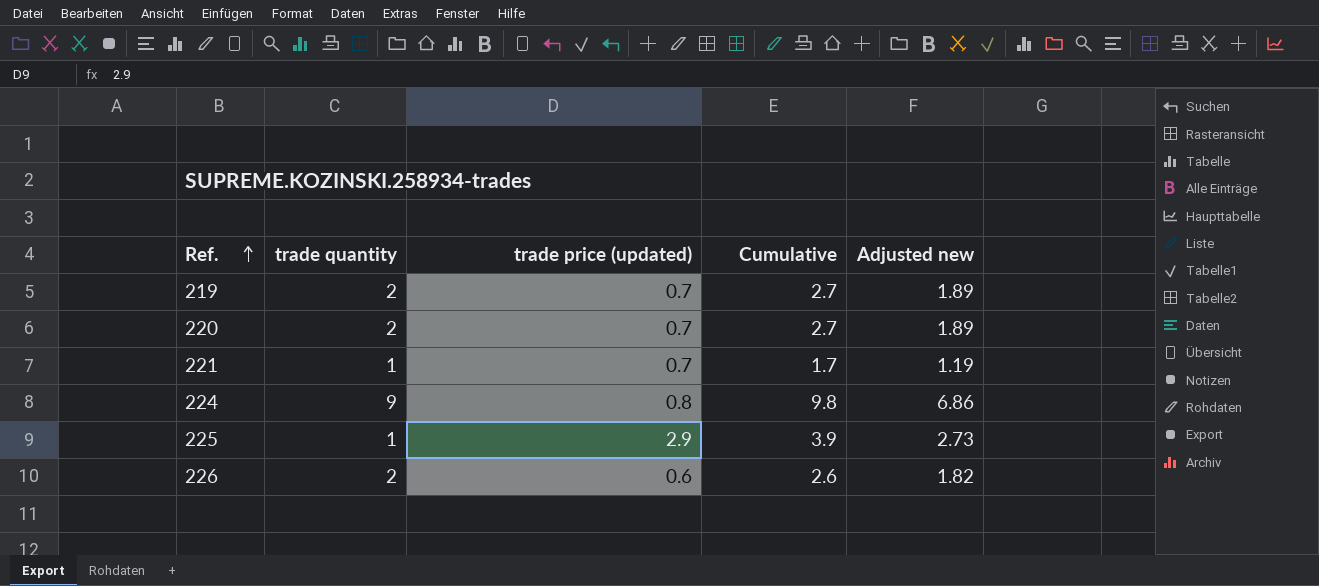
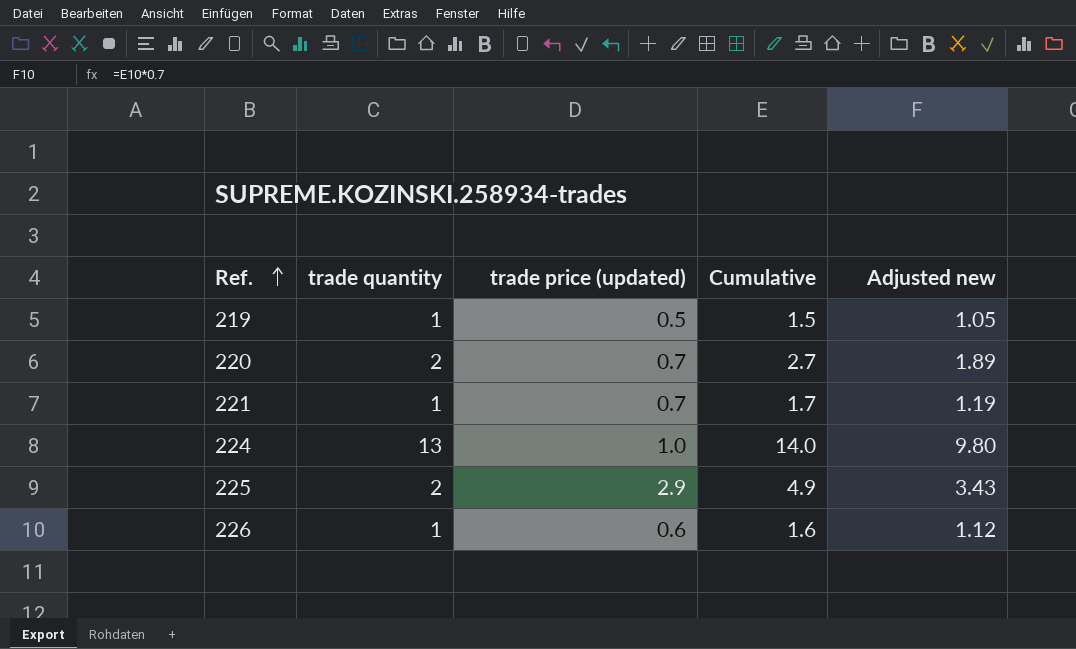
219 | trade quantity: 2 -> 1
219 | trade price (updated): 0.7 -> 0.5
219 | Cumulative: 2.7 -> 1.5
219 | Adjusted new: 1.89 -> 1.05
224 | trade quantity: 9 -> 13
224 | trade price (updated): 0.8 -> 1.0
224 | Cumulative: 9.8 -> 14.0
224 | Adjusted new: 6.86 -> 9.80
225 | trade quantity: 1 -> 2
225 | Cumulative: 3.9 -> 4.9
225 | Adjusted new: 2.73 -> 3.43
226 | trade quantity: 2 -> 1
226 | Cumulative: 2.6 -> 1.6
226 | Adjusted new: 1.82 -> 1.12

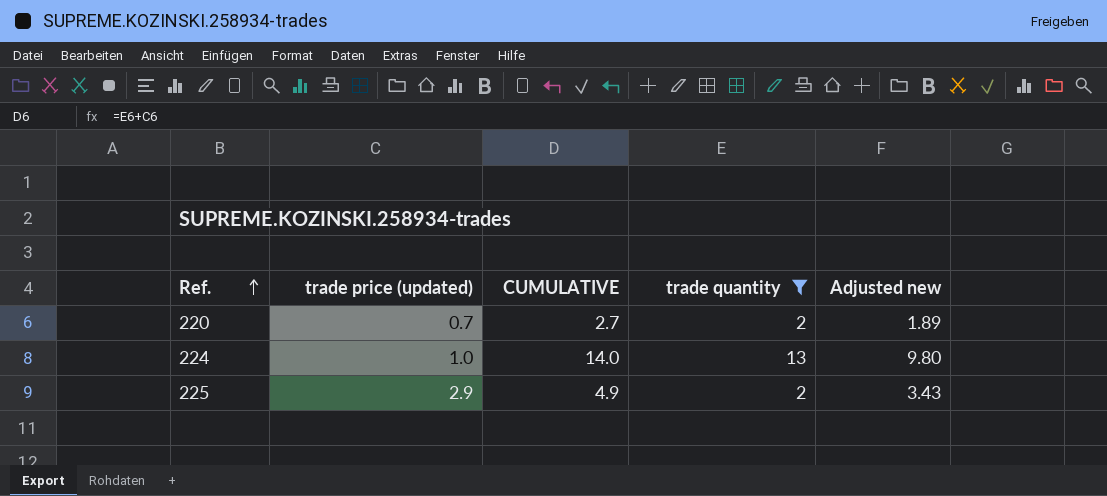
filter: none -> trade quantity != 1
column name: Cumulative -> CUMULATIVE
column trade quantity | position: 2 -> 4

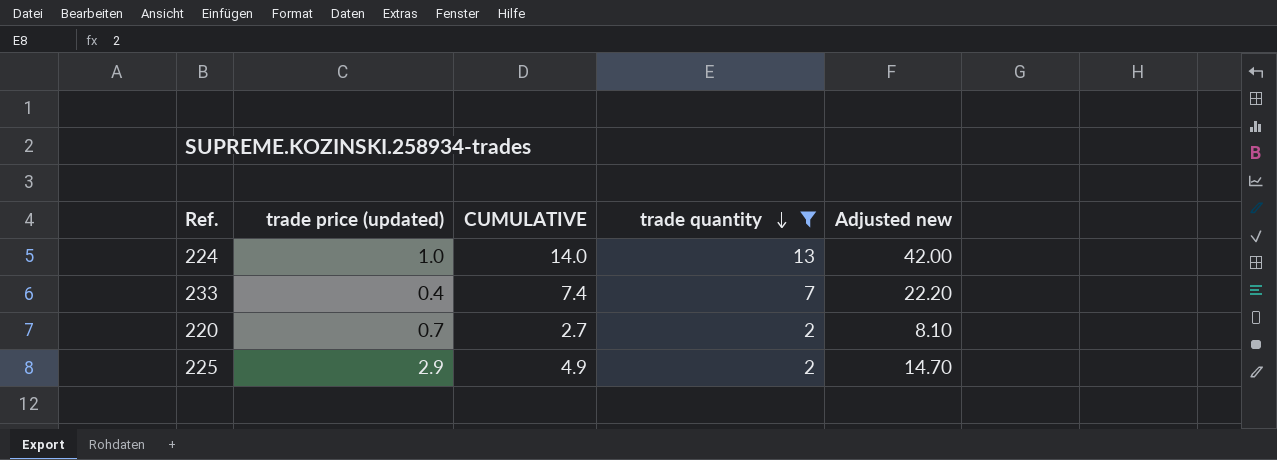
row order: Ref. ascending -> trade quantity descending
column Adjusted new | formula: [CUMULATIVE] * 0.7 -> [CUMULATIVE] * 3
row 233: none -> 0.4 | 7.4 | 7 | 22.20

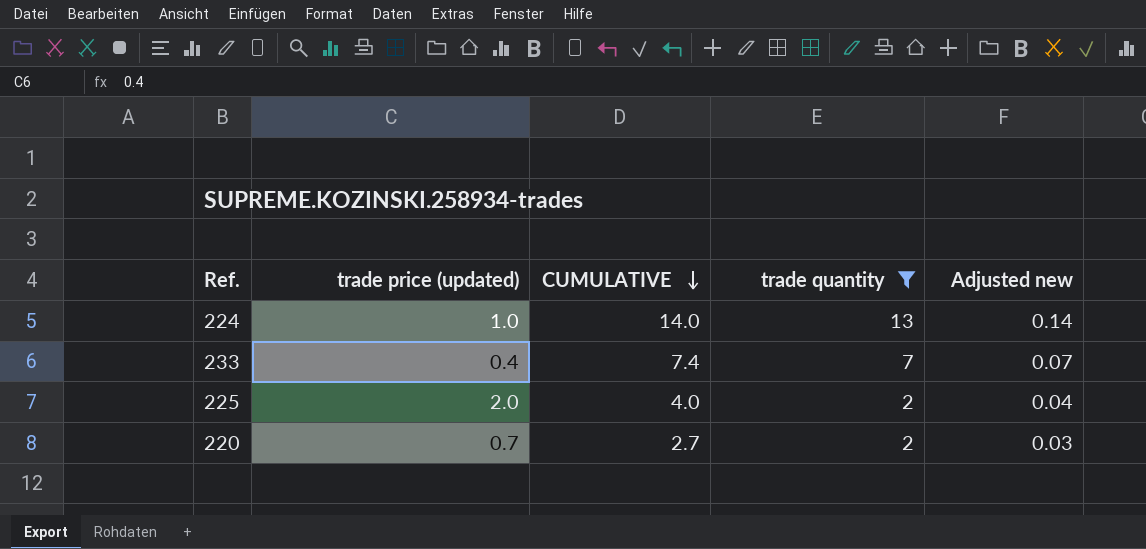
row order: trade quantity descending -> CUMULATIVE descending
column Adjusted new | formula: [CUMULATIVE] * 3 -> [CUMULATIVE] * 0.01
225 | trade price (updated): 2.9 -> 2.0
225 | CUMULATIVE: 4.9 -> 4.0

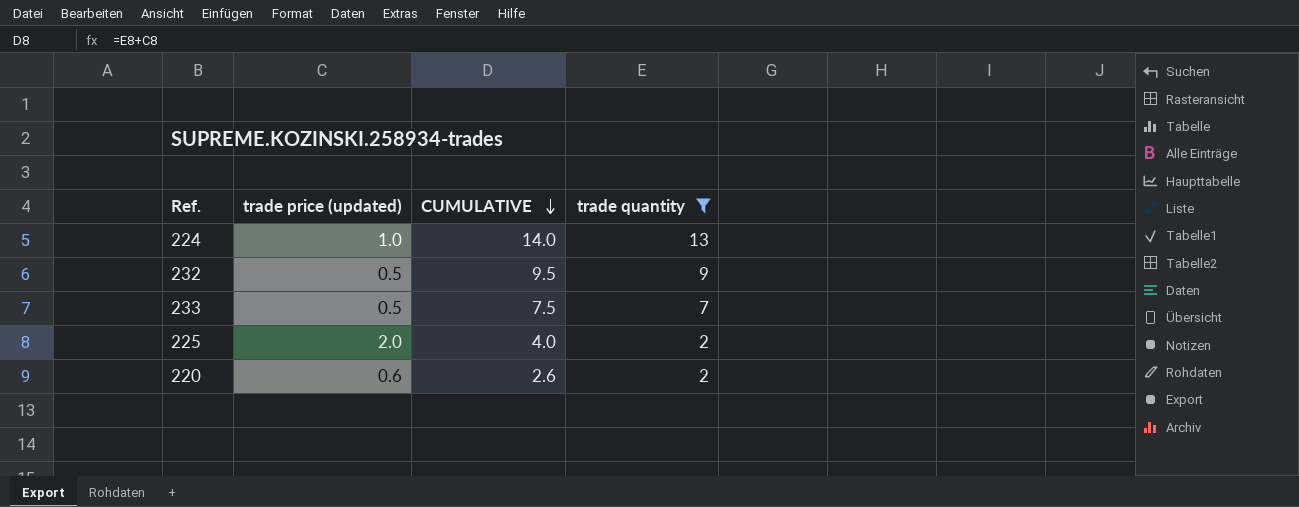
column Adjusted new | formula: [CUMULATIVE] * 0.01 -> none
row 232: none -> 0.5 | 9.5 | 9
233 | trade price (updated): 0.4 -> 0.5
233 | CUMULATIVE: 7.4 -> 7.5
220 | trade price (updated): 0.7 -> 0.6
220 | CUMULATIVE: 2.7 -> 2.6

